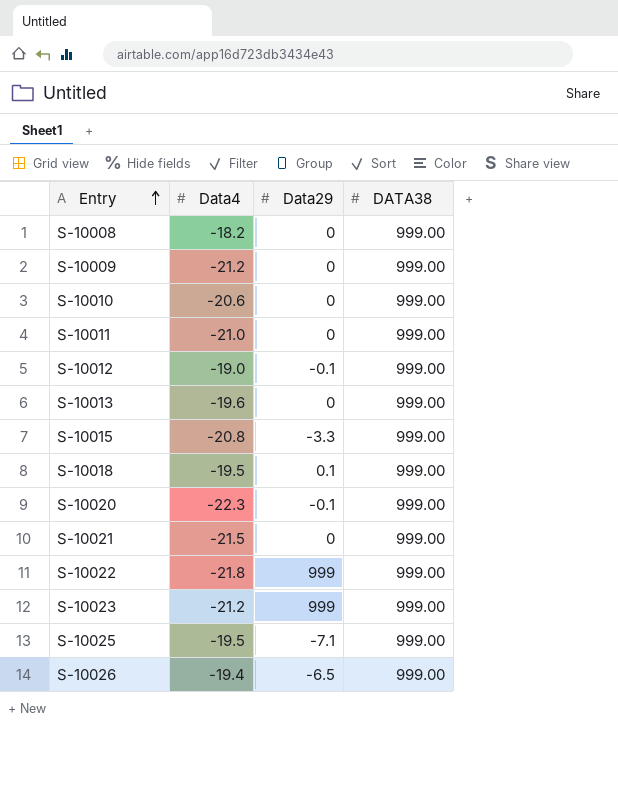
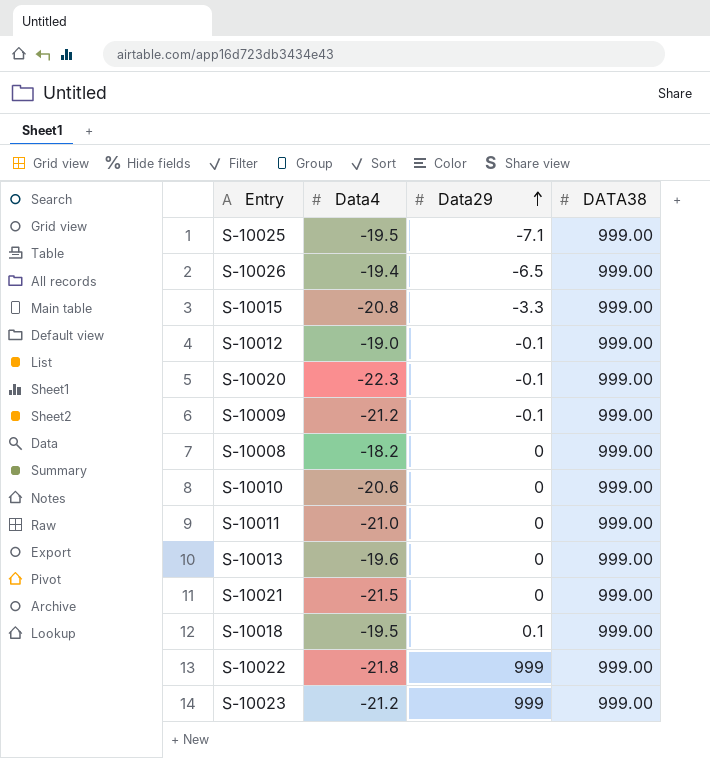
row order: Entry ascending -> Data29 ascending
S-10009 | Data29: 0 -> -0.1

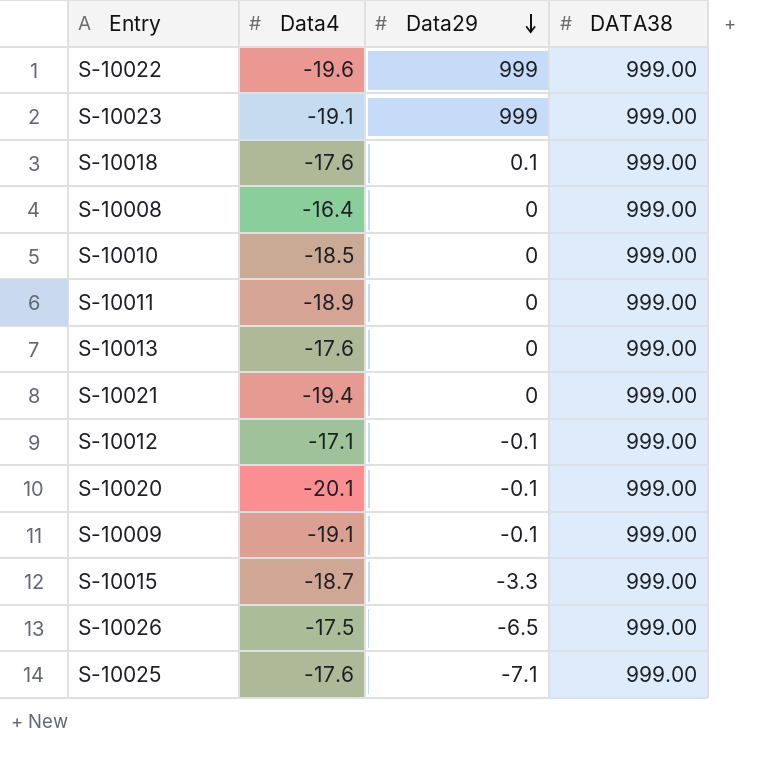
row order: Data29 ascending -> Data29 descending
S-10022 | Data4: -21.8 -> -19.6
S-10023 | Data4: -21.2 -> -19.1
S-10018 | Data4: -19.5 -> -17.6
S-10008 | Data4: -18.2 -> -16.4
S-10010 | Data4: -20.6 -> -18.5
S-10011 | Data4: -21.0 -> -18.9
S-10013 | Data4: -19.6 -> -17.6
S-10021 | Data4: -21.5 -> -19.4
S-10012 | Data4: -19.0 -> -17.1
S-10020 | Data4: -22.3 -> -20.1
S-10009 | Data4: -21.2 -> -19.1
S-10015 | Data4: -20.8 -> -18.7
S-10026 | Data4: -19.4 -> -17.5
S-10025 | Data4: -19.5 -> -17.6

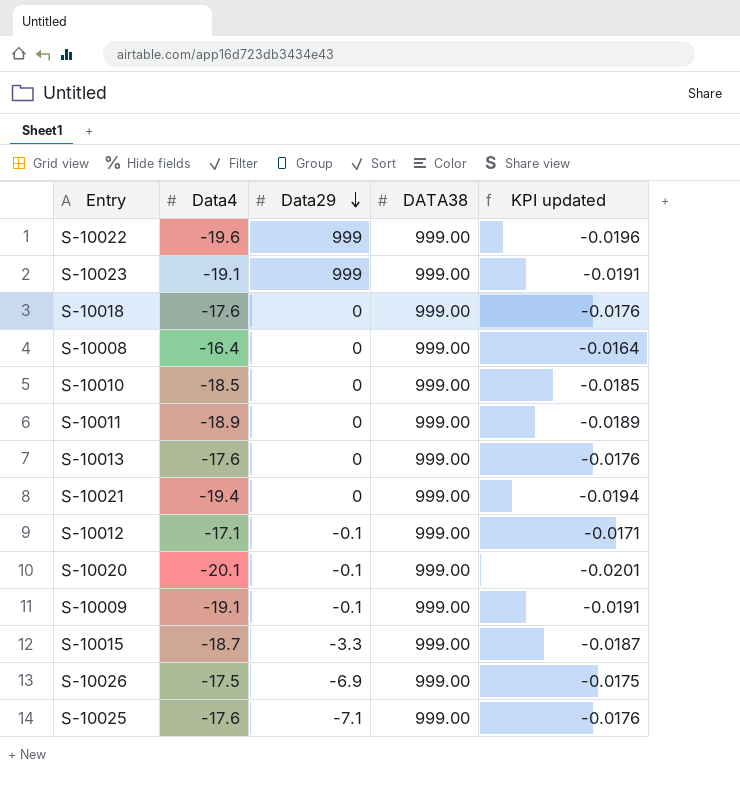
column KPI updated | formula: none -> [Data4] / [DATA38]
S-10018 | Data29: 0.1 -> 0
S-10026 | Data29: -6.5 -> -6.9

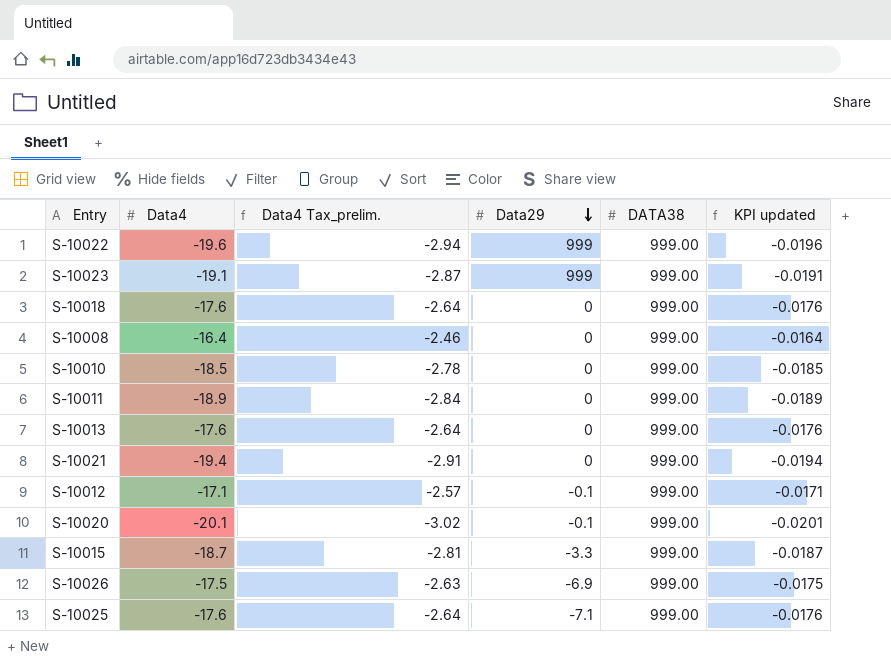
column Data4 Tax_prelim. | formula: none -> [Data4] * 0.15
row S-10009: -19.1 | -0.1 | 999.00 | -0.0191 -> none

